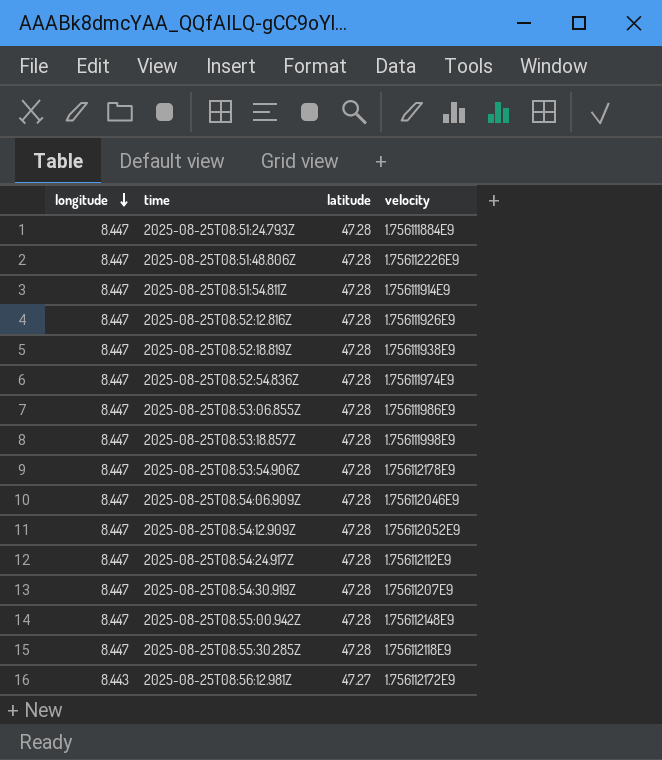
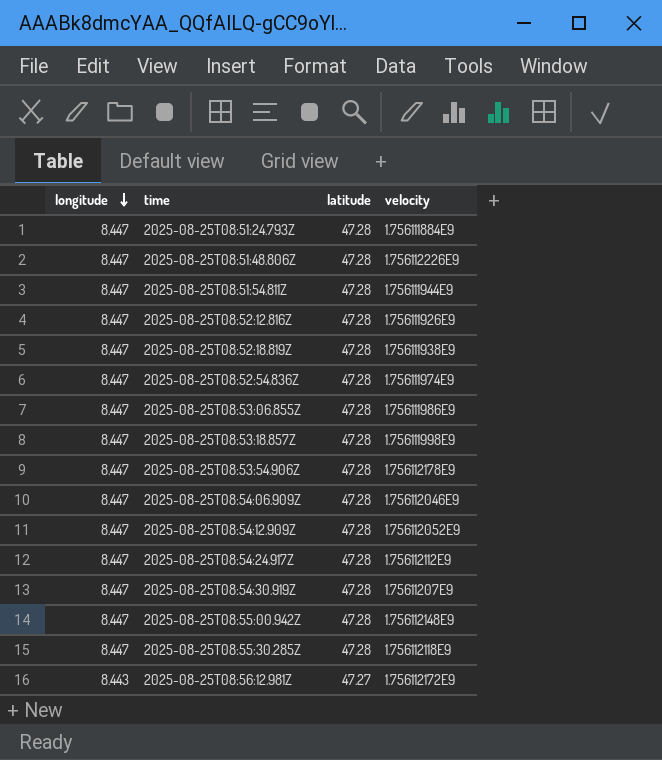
2025-08-25T08:51:54.811Z | velocity: 1.756111914E9 -> 1.756111944E9

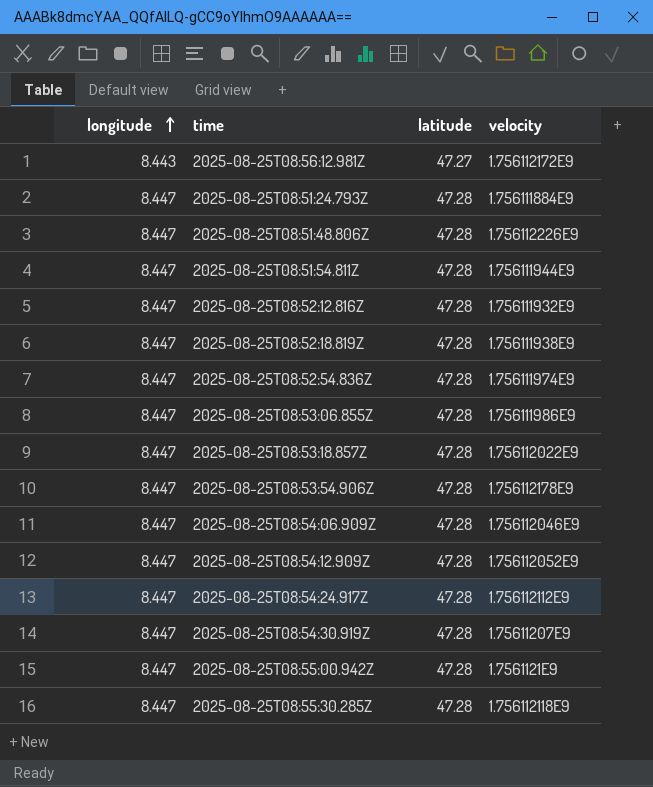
row order: longitude descending -> longitude ascending
2025-08-25T08:52:12.816Z | velocity: 1.756111926E9 -> 1.756111932E9
2025-08-25T08:53:18.857Z | velocity: 1.756111998E9 -> 1.756112022E9
2025-08-25T08:55:00.942Z | velocity: 1.756112148E9 -> 1.7561121E9

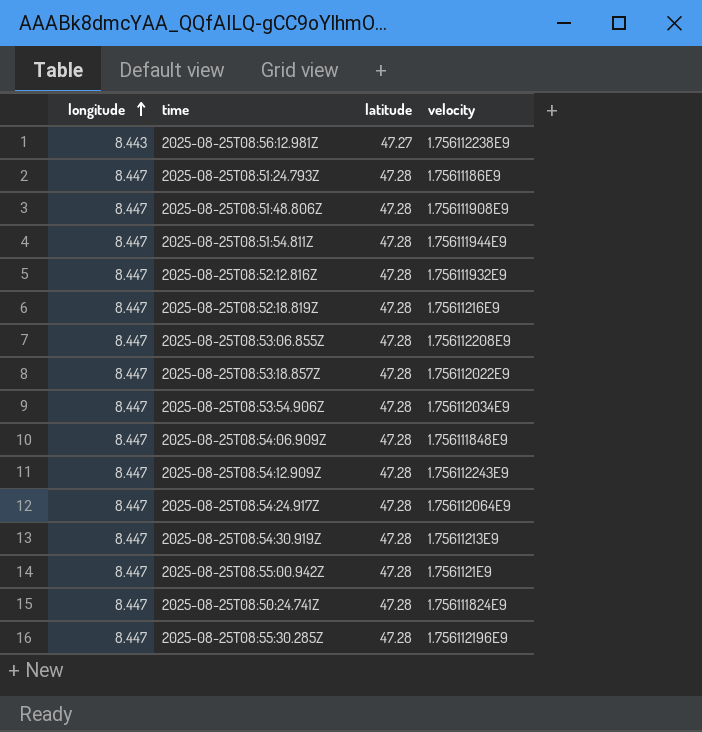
row 2025-08-25T08:52:54.836Z: 8.447 | 47.28 | 1.756111974E9 -> none
2025-08-25T08:56:12.981Z | velocity: 1.756112172E9 -> 1.756112238E9
2025-08-25T08:51:24.793Z | velocity: 1.756111884E9 -> 1.75611186E9
2025-08-25T08:51:48.806Z | velocity: 1.756112226E9 -> 1.756111908E9
2025-08-25T08:52:18.819Z | velocity: 1.756111938E9 -> 1.75611216E9
2025-08-25T08:53:06.855Z | velocity: 1.756111986E9 -> 1.756112208E9
2025-08-25T08:53:54.906Z | velocity: 1.756112178E9 -> 1.756112034E9
2025-08-25T08:54:06.909Z | velocity: 1.756112046E9 -> 1.756111848E9
2025-08-25T08:54:12.909Z | velocity: 1.756112052E9 -> 1.756112243E9
2025-08-25T08:54:24.917Z | velocity: 1.756112112E9 -> 1.756112064E9
2025-08-25T08:54:30.919Z | velocity: 1.75611207E9 -> 1.75611213E9
row 2025-08-25T08:50:24.741Z: none -> 8.447 | 47.28 | 1.756111824E9
2025-08-25T08:55:30.285Z | velocity: 1.756112118E9 -> 1.756112196E9

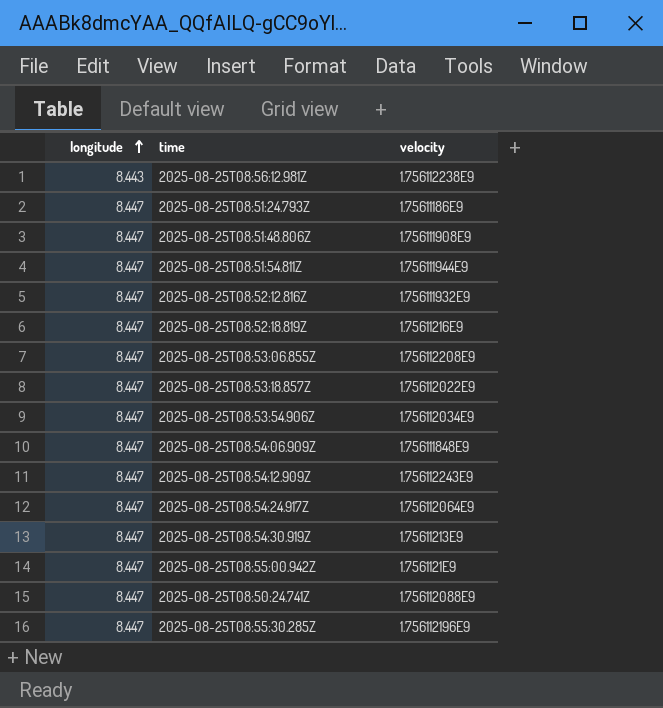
column latitude | position: 3 -> none
2025-08-25T08:50:24.741Z | velocity: 1.756111824E9 -> 1.756112088E9

